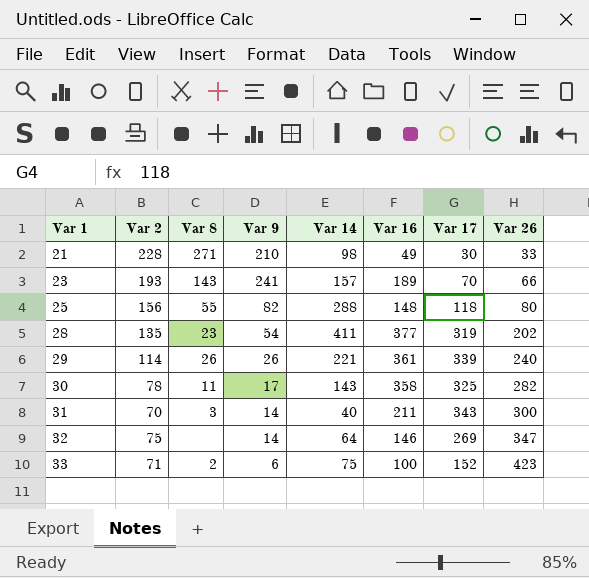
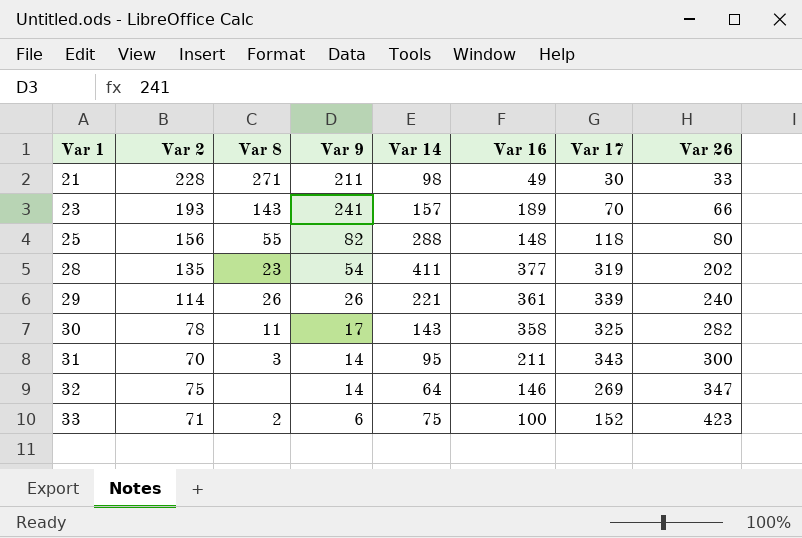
21 | Var 9: 210 -> 211
31 | Var 14: 40 -> 95

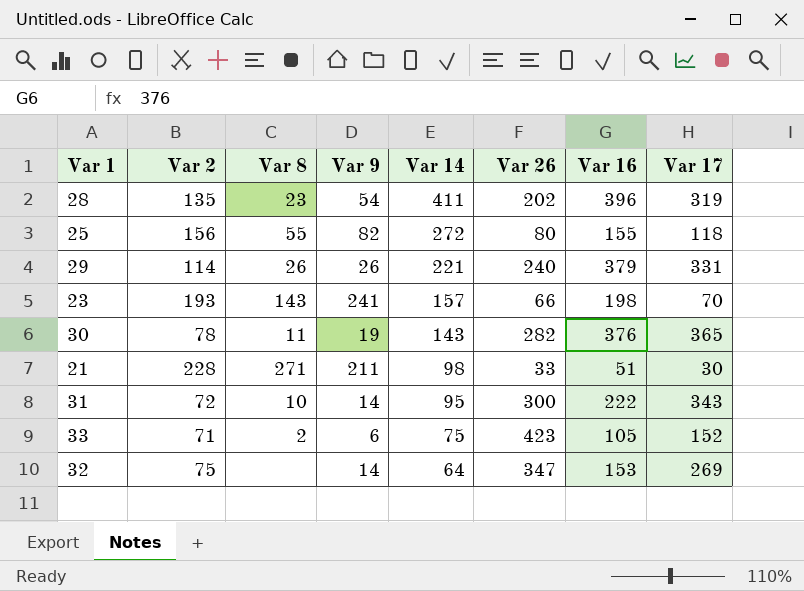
row order: Var 1 ascending -> Var 14 descending
column Var 26 | position: 8 -> 6
28 | Var 16: 377 -> 396
25 | Var 14: 288 -> 272
25 | Var 16: 148 -> 155
29 | Var 16: 361 -> 379
29 | Var 17: 339 -> 331
23 | Var 16: 189 -> 198
30 | Var 9: 17 -> 19
30 | Var 16: 358 -> 376
30 | Var 17: 325 -> 365
21 | Var 16: 49 -> 51
31 | Var 2: 70 -> 72
31 | Var 8: 3 -> 10
31 | Var 16: 211 -> 222
33 | Var 16: 100 -> 105
32 | Var 16: 146 -> 153

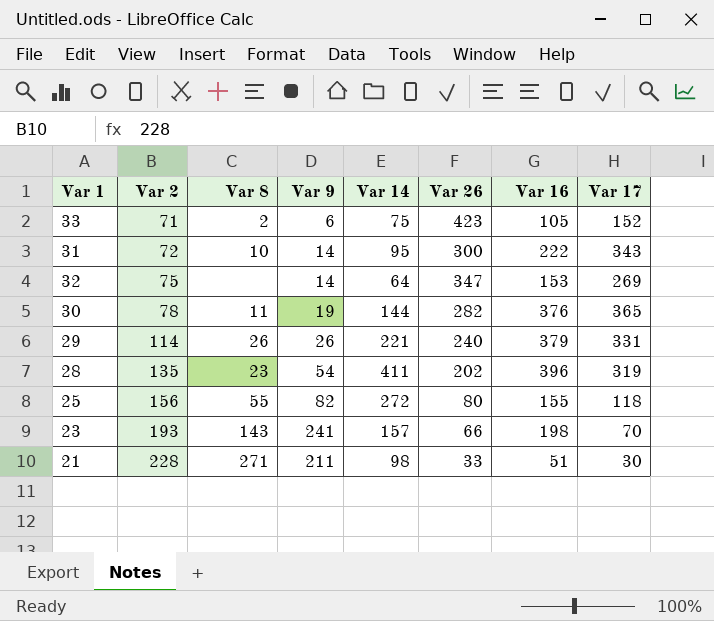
row order: Var 14 descending -> Var 2 ascending
30 | Var 14: 143 -> 144

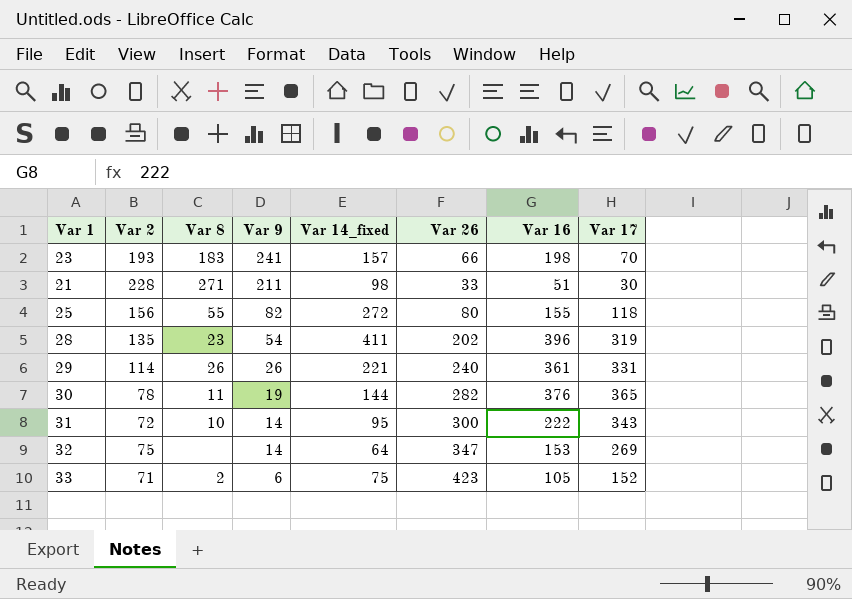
row order: Var 2 ascending -> Var 9 descending
column name: Var 14 -> Var 14_fixed
23 | Var 8: 143 -> 183
29 | Var 16: 379 -> 361

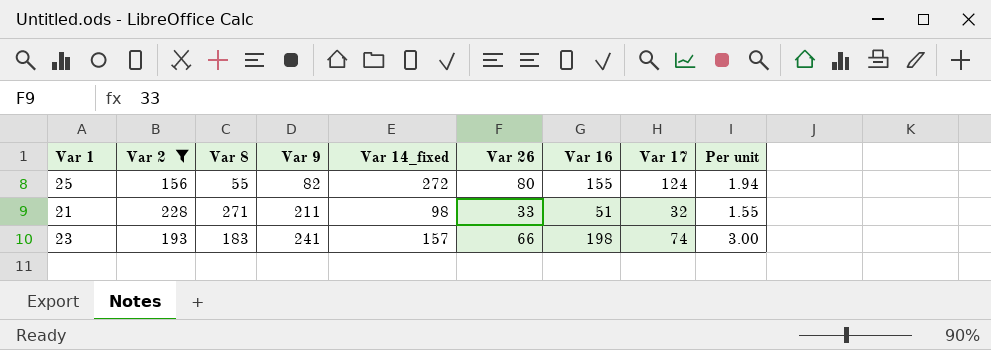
filter: none -> Var 2 >= 156
row order: Var 9 descending -> Var 9 ascending
column Per unit | formula: none -> [Var 16] / [Var 26]
25 | Var 17: 118 -> 124
21 | Var 17: 30 -> 32
23 | Var 17: 70 -> 74

